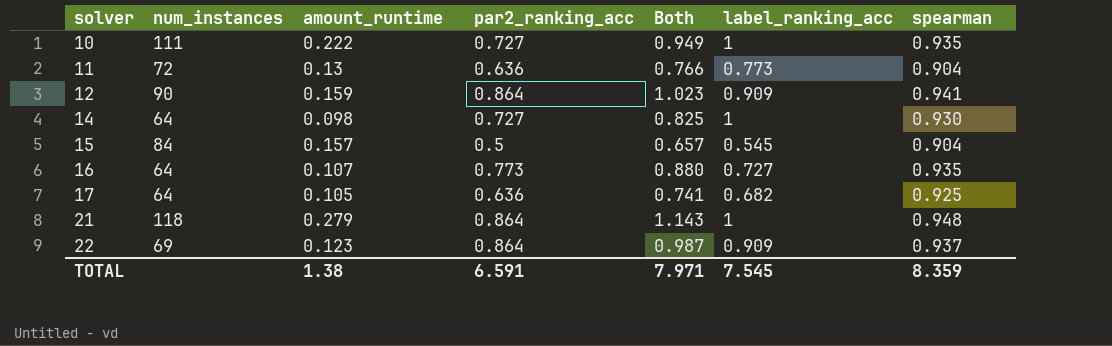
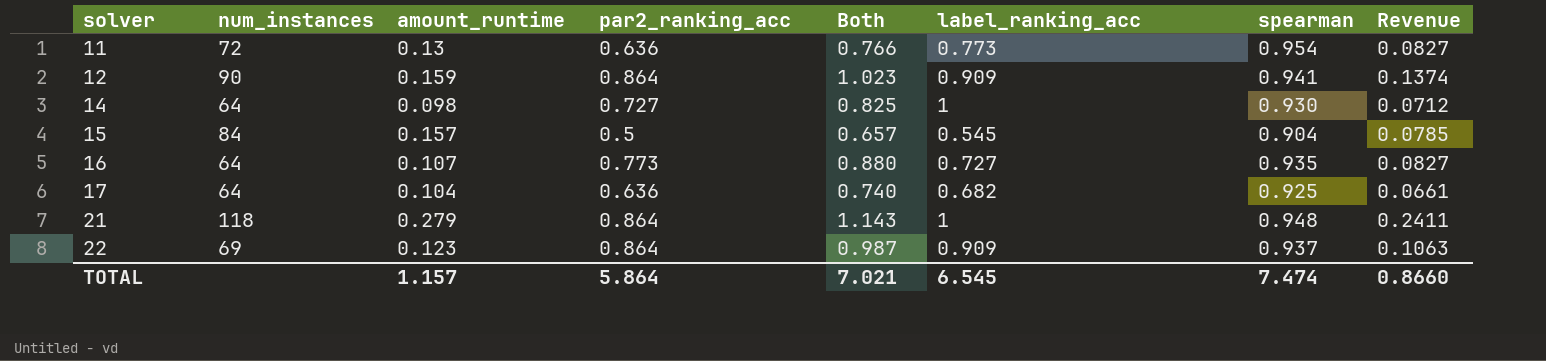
column Revenue | formula: none -> [amount_runtime] * [par2_ranking_acc]
row 10: 111 | 0.222 | 0.727 | 0.949 | 1 | 0.935 -> none
11 | spearman: 0.904 -> 0.954
17 | amount_runtime: 0.105 -> 0.104
17 | Both: 0.741 -> 0.740
TOTAL | amount_runtime: 1.38 -> 1.157
TOTAL | par2_ranking_acc: 6.591 -> 5.864
TOTAL | Both: 7.971 -> 7.021
TOTAL | label_ranking_acc: 7.545 -> 6.545
TOTAL | spearman: 8.359 -> 7.474

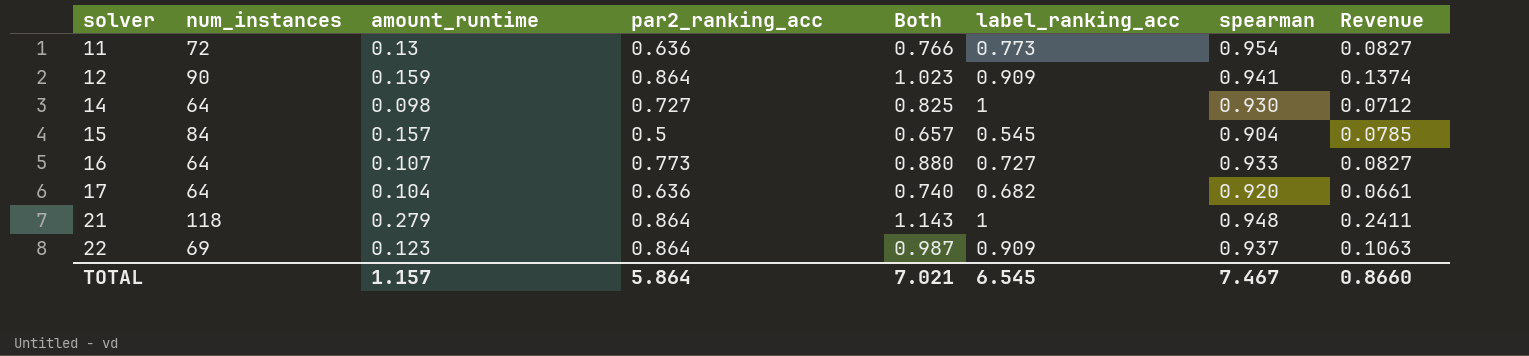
16 | spearman: 0.935 -> 0.933
17 | spearman: 0.925 -> 0.920
TOTAL | spearman: 7.474 -> 7.467

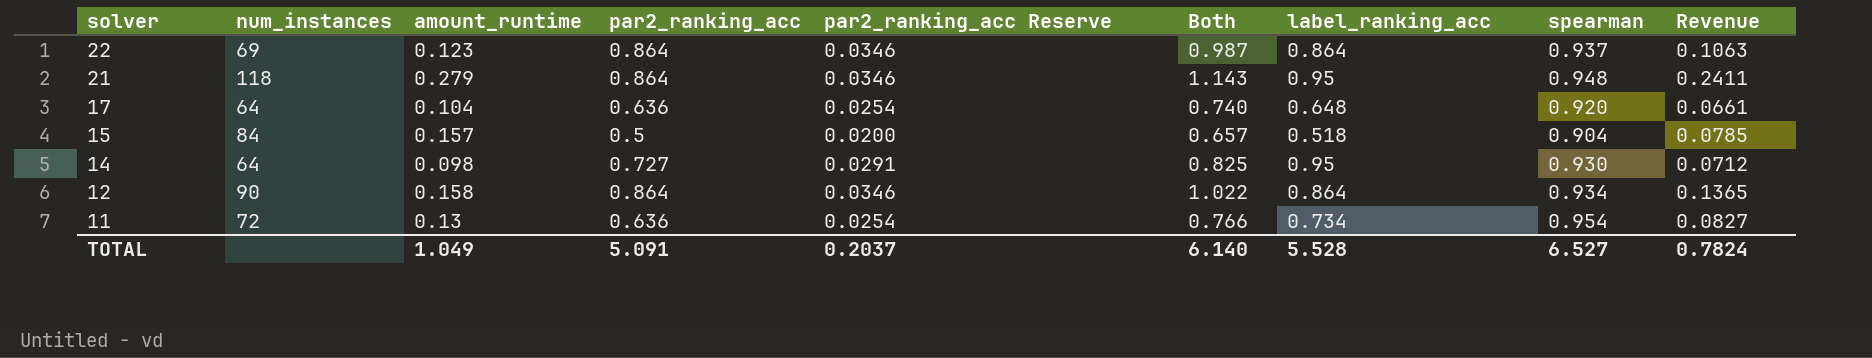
row order: solver ascending -> solver descending
column par2_ranking_acc Reserve | formula: none -> [par2_ranking_acc] * 0.04
row 16: 64 | 0.107 | 0.773 | 0.880 | 0.727 | 0.933 | 0.0827 -> none
22 | label_ranking_acc: 0.909 -> 0.864
21 | label_ranking_acc: 1 -> 0.95
17 | label_ranking_acc: 0.682 -> 0.648
15 | label_ranking_acc: 0.545 -> 0.518
14 | label_ranking_acc: 1 -> 0.95
12 | amount_runtime: 0.159 -> 0.158
12 | Both: 1.023 -> 1.022
12 | label_ranking_acc: 0.909 -> 0.864
12 | spearman: 0.941 -> 0.934
12 | Revenue: 0.1374 -> 0.1365
11 | label_ranking_acc: 0.773 -> 0.734
TOTAL | amount_runtime: 1.157 -> 1.049
TOTAL | par2_ranking_acc: 5.864 -> 5.091
TOTAL | Both: 7.021 -> 6.140
TOTAL | label_ranking_acc: 6.545 -> 5.528
TOTAL | spearman: 7.467 -> 6.527
TOTAL | Revenue: 0.8660 -> 0.7824

